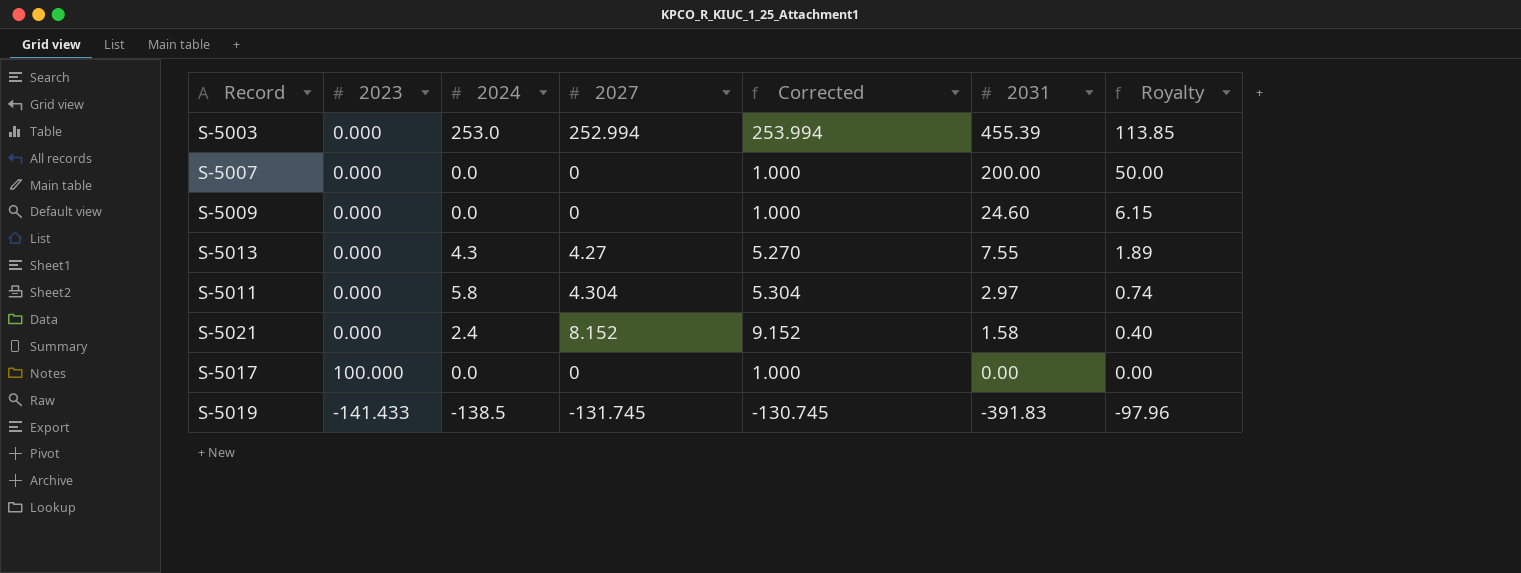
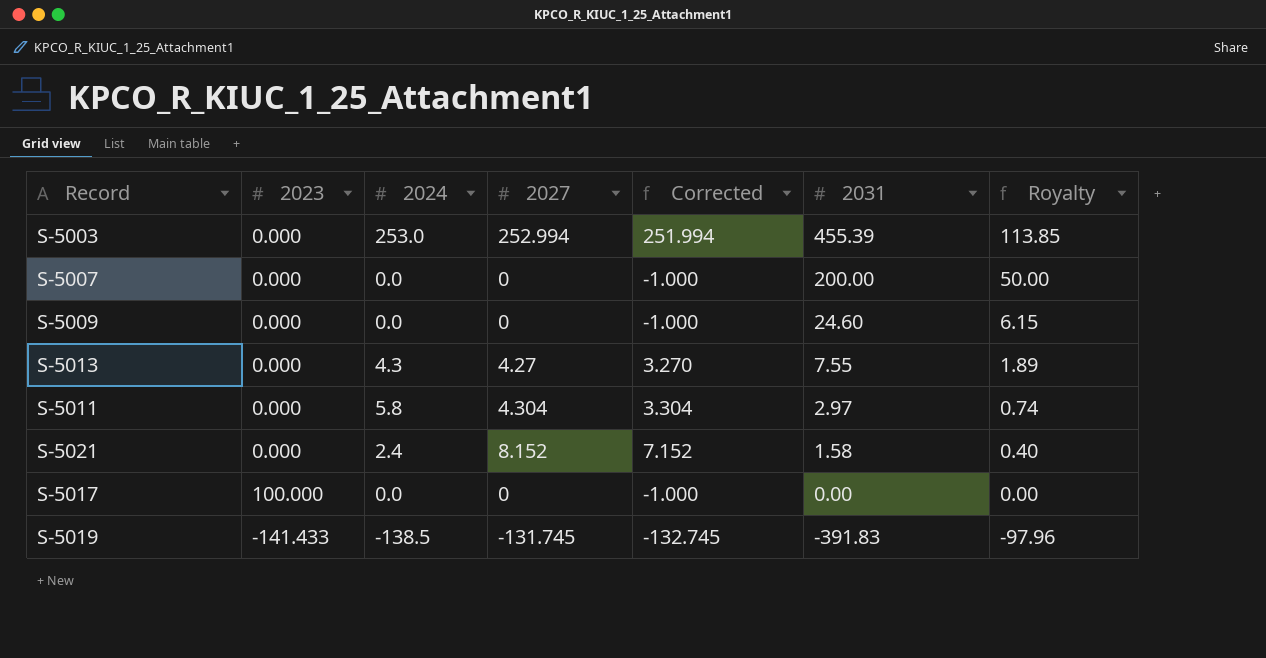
column Corrected | formula: [2027] + 1 -> [2027] - 1

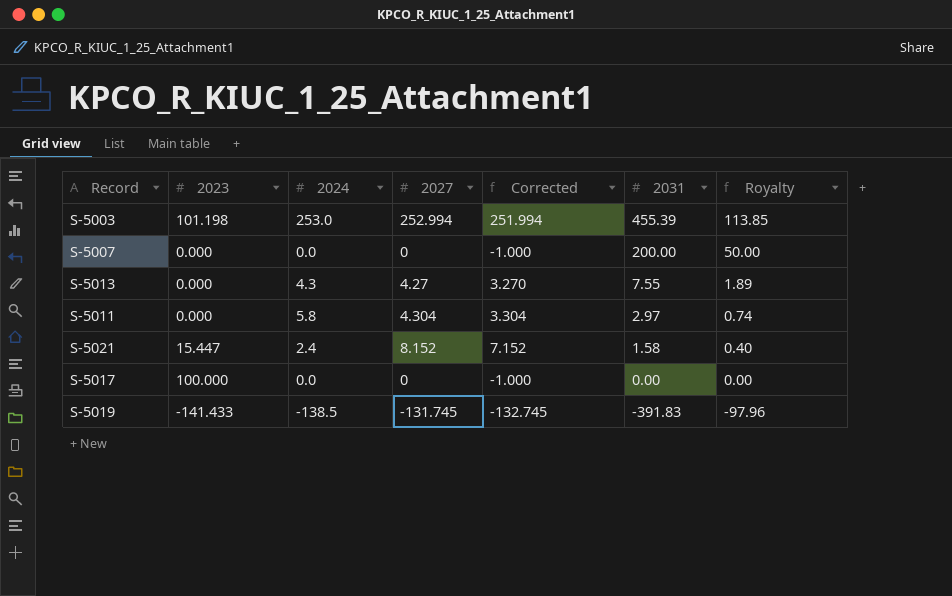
row S-5009: 0.000 | 0.0 | 0 | -1.000 | 24.60 | 6.15 -> none
S-5003 | 2023: 0.000 -> 101.198
S-5021 | 2023: 0.000 -> 15.447

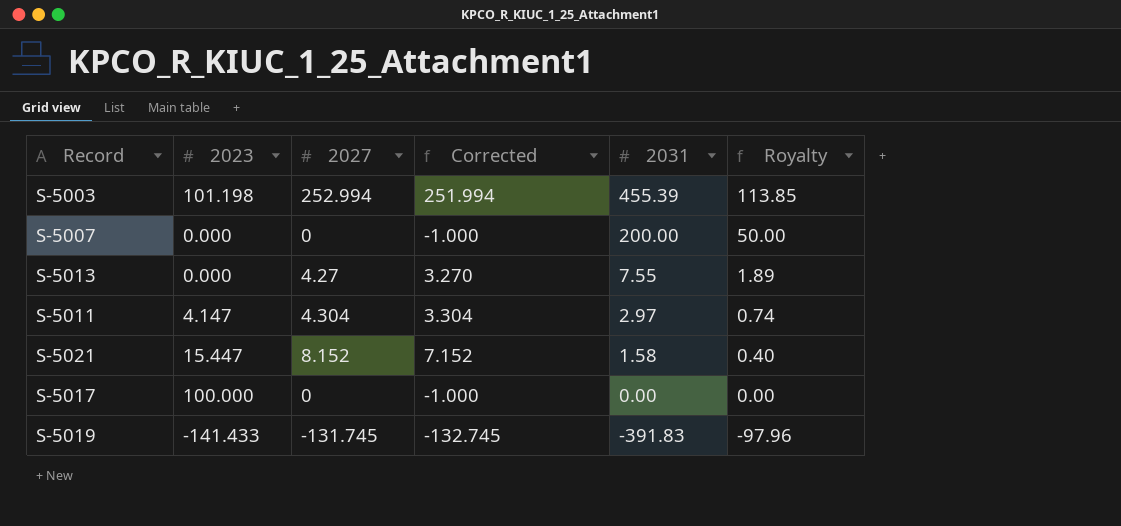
column 2024 | position: 3 -> none
S-5011 | 2023: 0.000 -> 4.147

